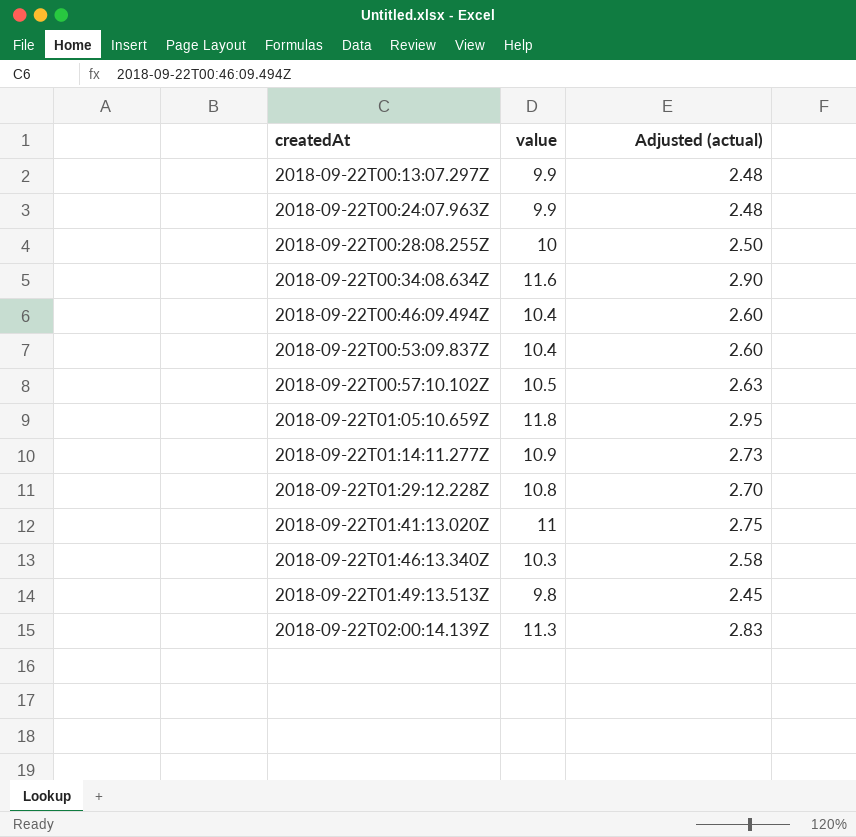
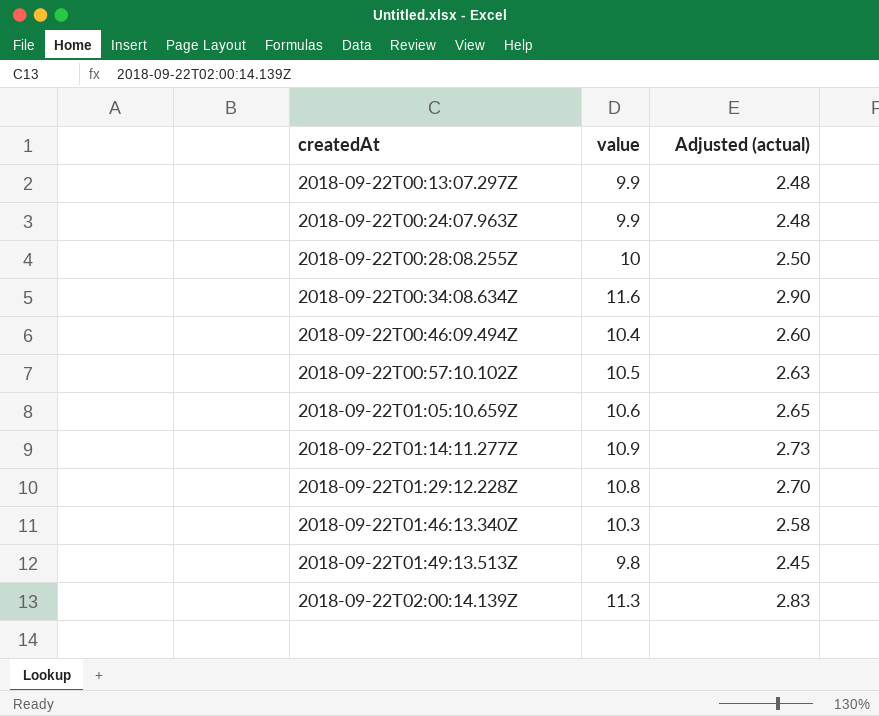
row 2018-09-22T00:53:09.837Z: 10.4 | 2.60 -> none
row 2018-09-22T01:41:13.020Z: 11 | 2.75 -> none
2018-09-22T01:05:10.659Z | value: 11.8 -> 10.6
2018-09-22T01:05:10.659Z | Adjusted (actual): 2.95 -> 2.65

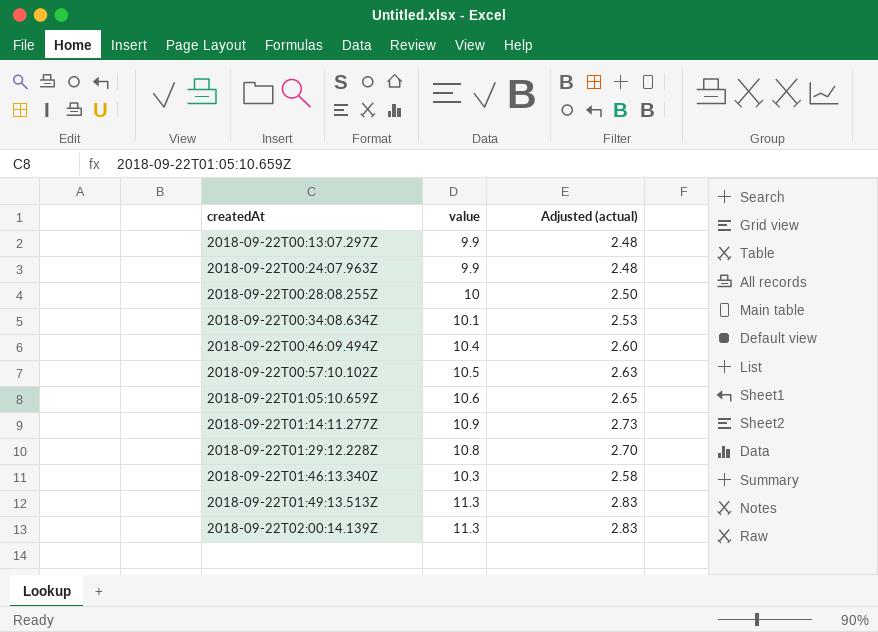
2018-09-22T00:34:08.634Z | value: 11.6 -> 10.1
2018-09-22T00:34:08.634Z | Adjusted (actual): 2.90 -> 2.53
2018-09-22T01:49:13.513Z | value: 9.8 -> 11.3
2018-09-22T01:49:13.513Z | Adjusted (actual): 2.45 -> 2.83

